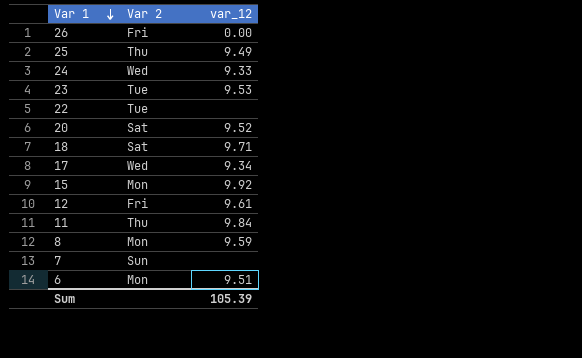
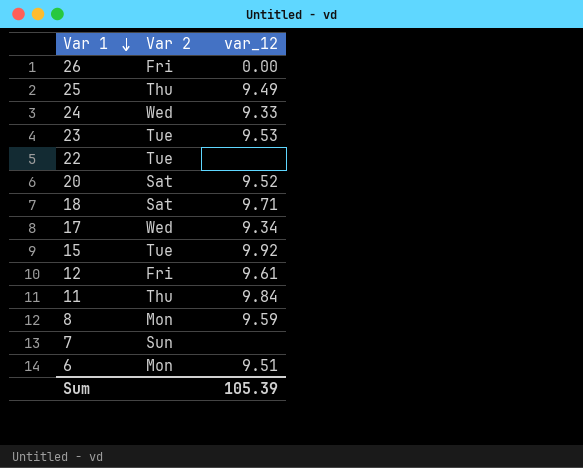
15 | Var 2: Mon -> Tue

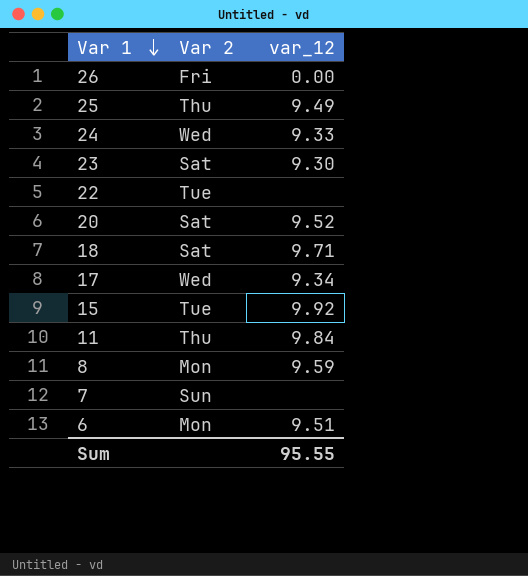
row 12: Fri | 9.61 -> none
23 | Var 2: Tue -> Sat
23 | var_12: 9.53 -> 9.30
Sum | var_12: 105.39 -> 95.55

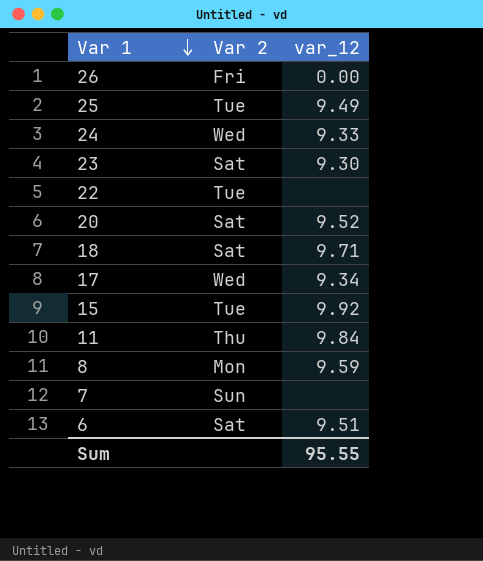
25 | Var 2: Thu -> Tue
6 | Var 2: Mon -> Sat

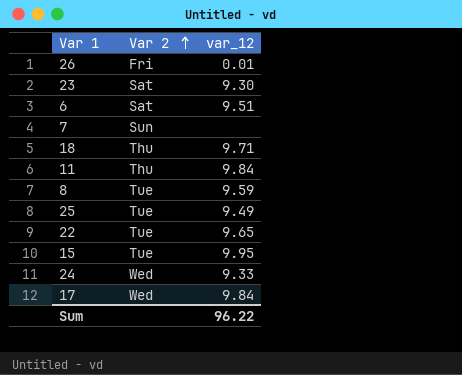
row order: Var 1 descending -> Var 2 ascending
row 20: Sat | 9.52 -> none
26 | var_12: 0.00 -> 0.01
18 | Var 2: Sat -> Thu
8 | Var 2: Mon -> Tue
22 | var_12: none -> 9.65
15 | var_12: 9.92 -> 9.95
17 | var_12: 9.34 -> 9.84
Sum | var_12: 95.55 -> 96.22

